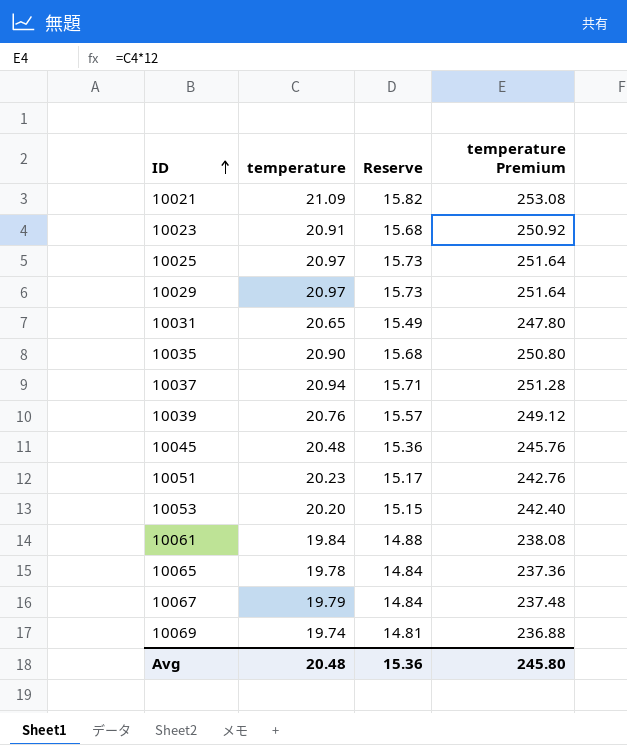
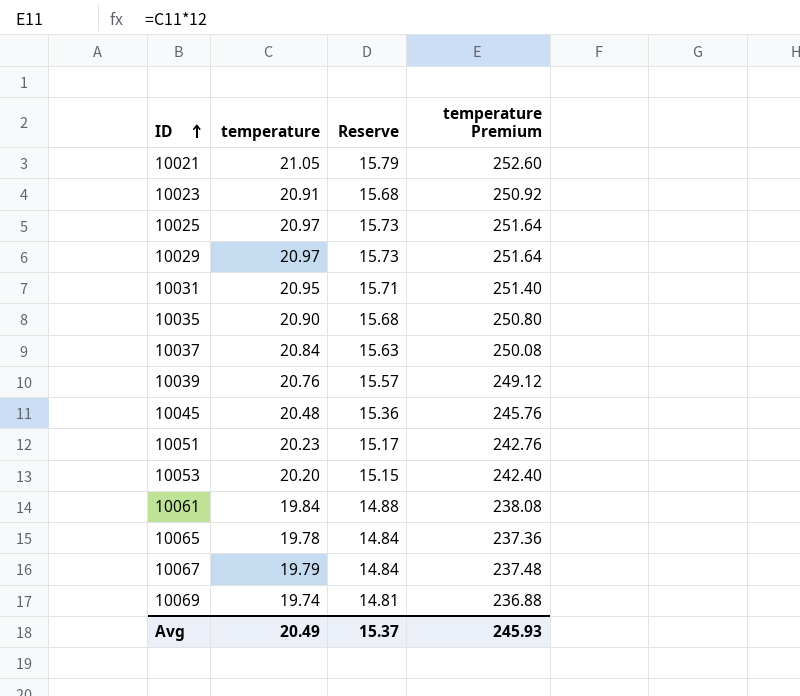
10021 | temperature: 21.09 -> 21.05
10021 | Reserve: 15.82 -> 15.79
10021 | temperature Premium: 253.08 -> 252.60
10031 | temperature: 20.65 -> 20.95
10031 | Reserve: 15.49 -> 15.71
10031 | temperature Premium: 247.80 -> 251.40
10037 | temperature: 20.94 -> 20.84
10037 | Reserve: 15.71 -> 15.63
10037 | temperature Premium: 251.28 -> 250.08
Avg | temperature: 20.48 -> 20.49
Avg | Reserve: 15.36 -> 15.37
Avg | temperature Premium: 245.80 -> 245.93

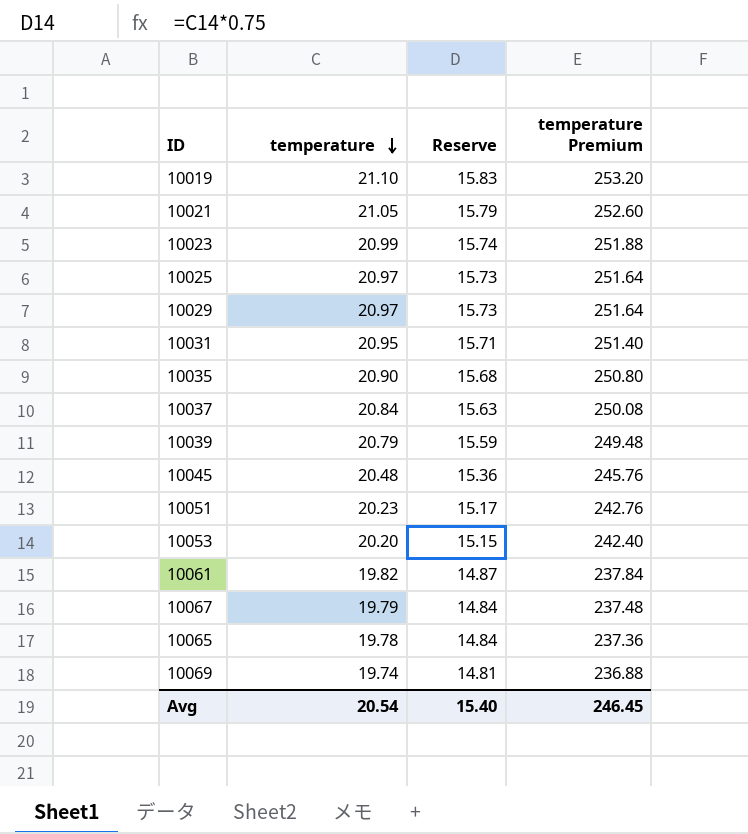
row order: ID ascending -> temperature descending
row 10019: none -> 21.10 | 15.83 | 253.20
10023 | temperature: 20.91 -> 20.99
10023 | Reserve: 15.68 -> 15.74
10023 | temperature Premium: 250.92 -> 251.88
10039 | temperature: 20.76 -> 20.79
10039 | Reserve: 15.57 -> 15.59
10039 | temperature Premium: 249.12 -> 249.48
10061 | temperature: 19.84 -> 19.82
10061 | Reserve: 14.88 -> 14.87
10061 | temperature Premium: 238.08 -> 237.84
Avg | temperature: 20.49 -> 20.54
Avg | Reserve: 15.37 -> 15.40
Avg | temperature Premium: 245.93 -> 246.45

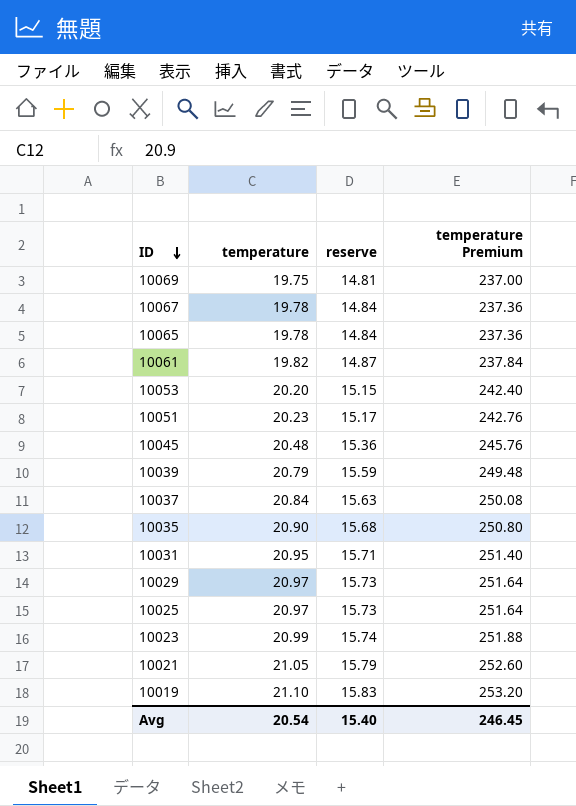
row order: temperature descending -> ID descending
column name: Reserve -> reserve
10069 | temperature: 19.74 -> 19.75
10069 | temperature Premium: 236.88 -> 237.00
10067 | temperature: 19.79 -> 19.78
10067 | temperature Premium: 237.48 -> 237.36

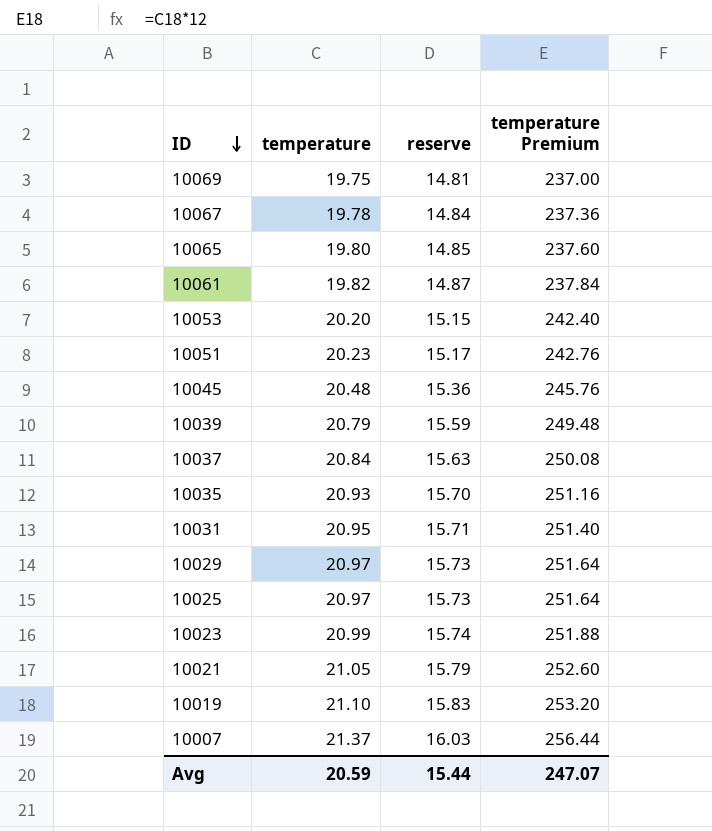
10065 | temperature: 19.78 -> 19.80
10065 | reserve: 14.84 -> 14.85
10065 | temperature Premium: 237.36 -> 237.60
10035 | temperature: 20.90 -> 20.93
10035 | reserve: 15.68 -> 15.70
10035 | temperature Premium: 250.80 -> 251.16
row 10007: none -> 21.37 | 16.03 | 256.44
Avg | temperature: 20.54 -> 20.59
Avg | reserve: 15.40 -> 15.44
Avg | temperature Premium: 246.45 -> 247.07

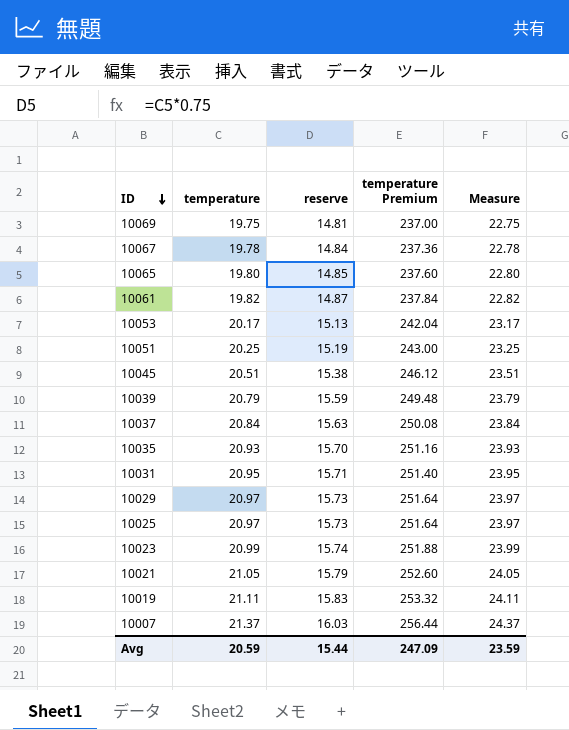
column Measure | formula: none -> [temperature] + 3
10053 | temperature: 20.20 -> 20.17
10053 | reserve: 15.15 -> 15.13
10053 | temperature Premium: 242.40 -> 242.04
10051 | temperature: 20.23 -> 20.25
10051 | reserve: 15.17 -> 15.19
10051 | temperature Premium: 242.76 -> 243.00
10045 | temperature: 20.48 -> 20.51
10045 | reserve: 15.36 -> 15.38
10045 | temperature Premium: 245.76 -> 246.12
10019 | temperature: 21.10 -> 21.11
10019 | temperature Premium: 253.20 -> 253.32
Avg | temperature Premium: 247.07 -> 247.09

